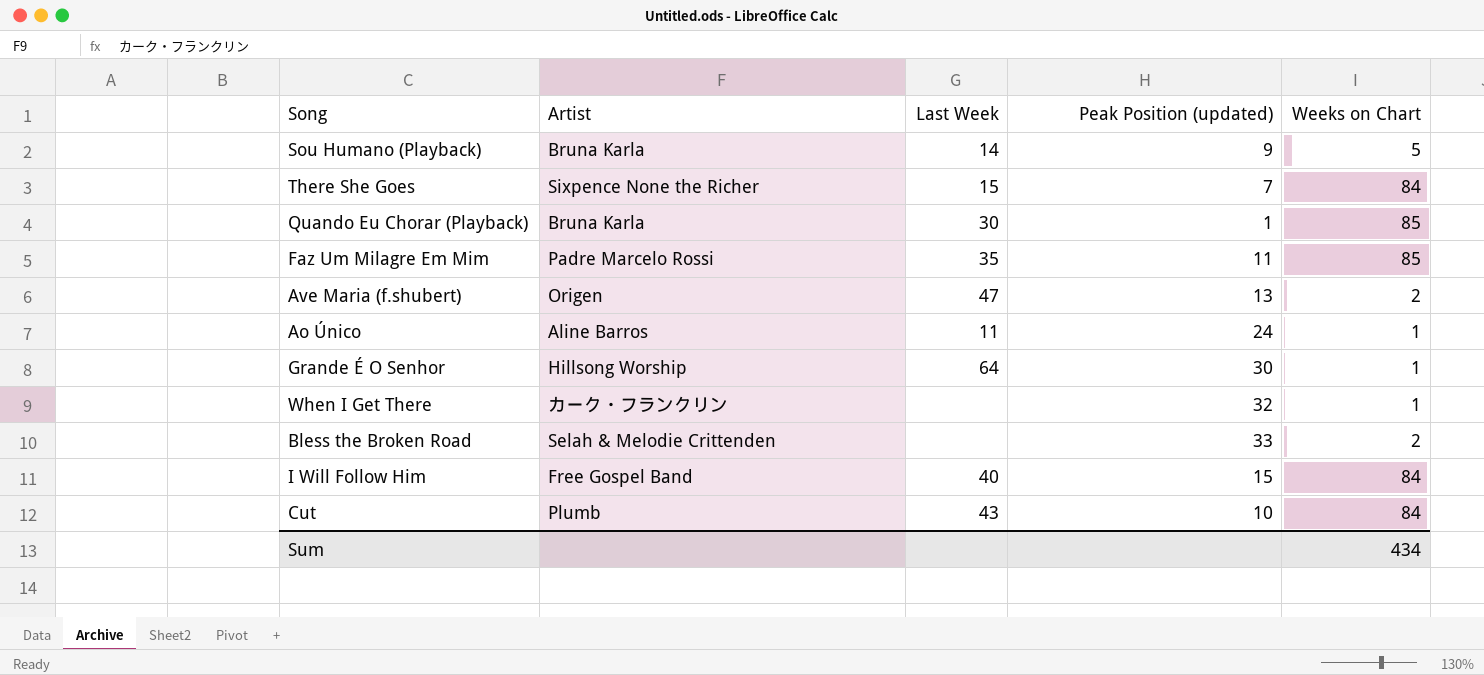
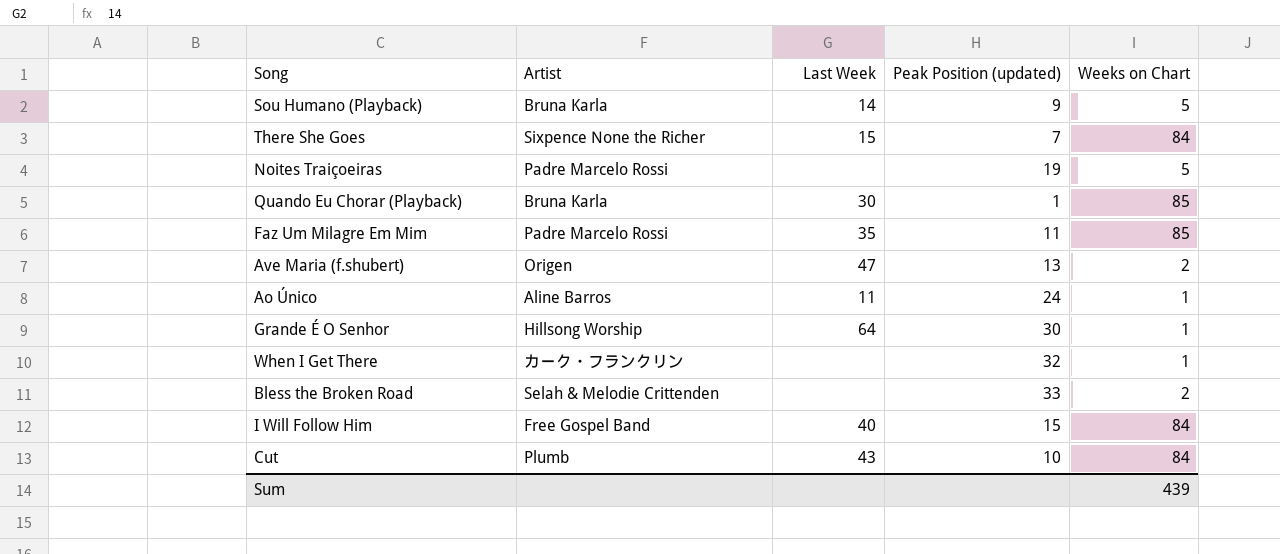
row Noites Traiçoeiras: none -> Padre Marcelo Rossi | none | 19 | 5
Sum | Weeks on Chart: 434 -> 439

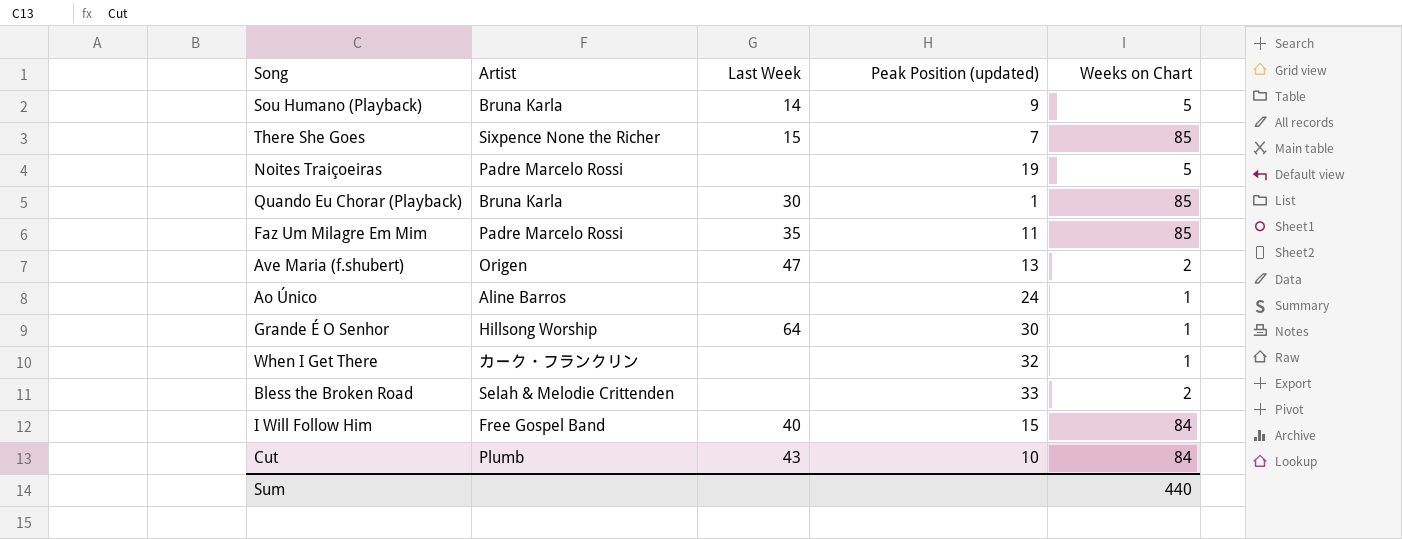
There She Goes | Weeks on Chart: 84 -> 85
Ao Único | Last Week: 11 -> none
Sum | Weeks on Chart: 439 -> 440

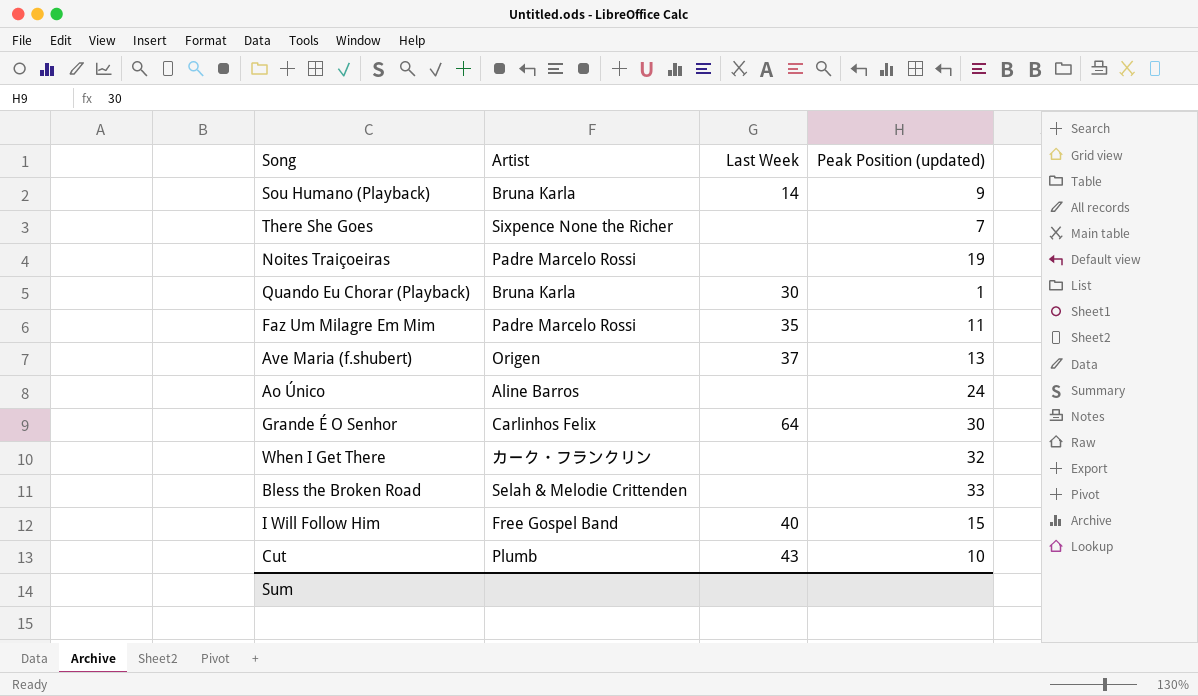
column Weeks on Chart | position: 5 -> none
There She Goes | Last Week: 15 -> none
Ave Maria (f.shubert) | Last Week: 47 -> 37
Grande É O Senhor | Artist: Hillsong Worship -> Carlinhos Felix

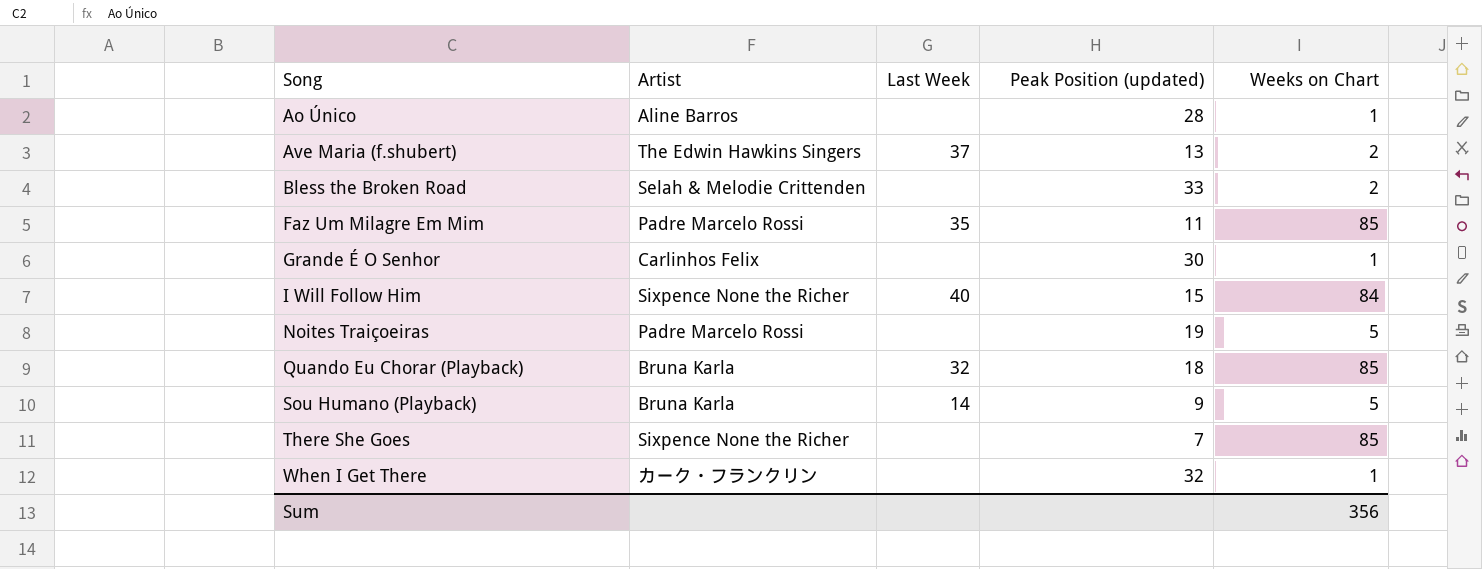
row order: none -> Song ascending
column Weeks on Chart | position: none -> 5
row Cut: Plumb | 43 | 10 -> none
Ao Único | Peak Position (updated): 24 -> 28
Ave Maria (f.shubert) | Artist: Origen -> The Edwin Hawkins Singers
Grande É O Senhor | Last Week: 64 -> none
I Will Follow Him | Artist: Free Gospel Band -> Sixpence None the Richer
Quando Eu Chorar (Playback) | Last Week: 30 -> 32
Quando Eu Chorar (Playback) | Peak Position (updated): 1 -> 18

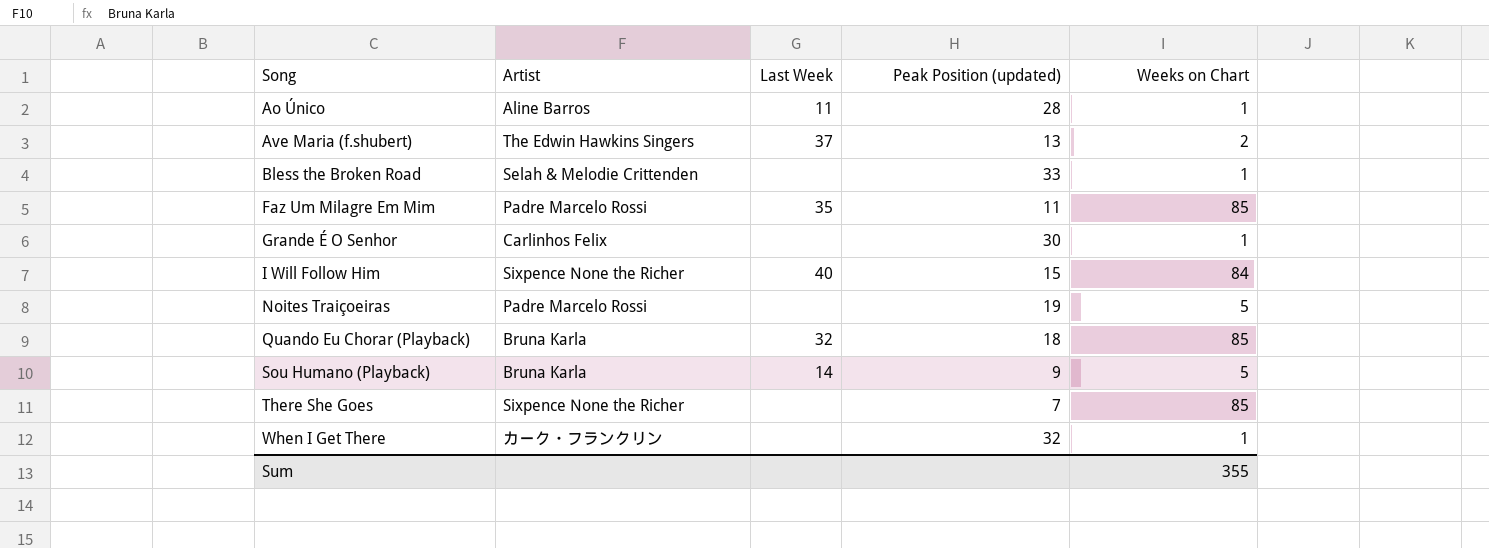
Ao Único | Last Week: none -> 11
Bless the Broken Road | Weeks on Chart: 2 -> 1
Sum | Weeks on Chart: 356 -> 355

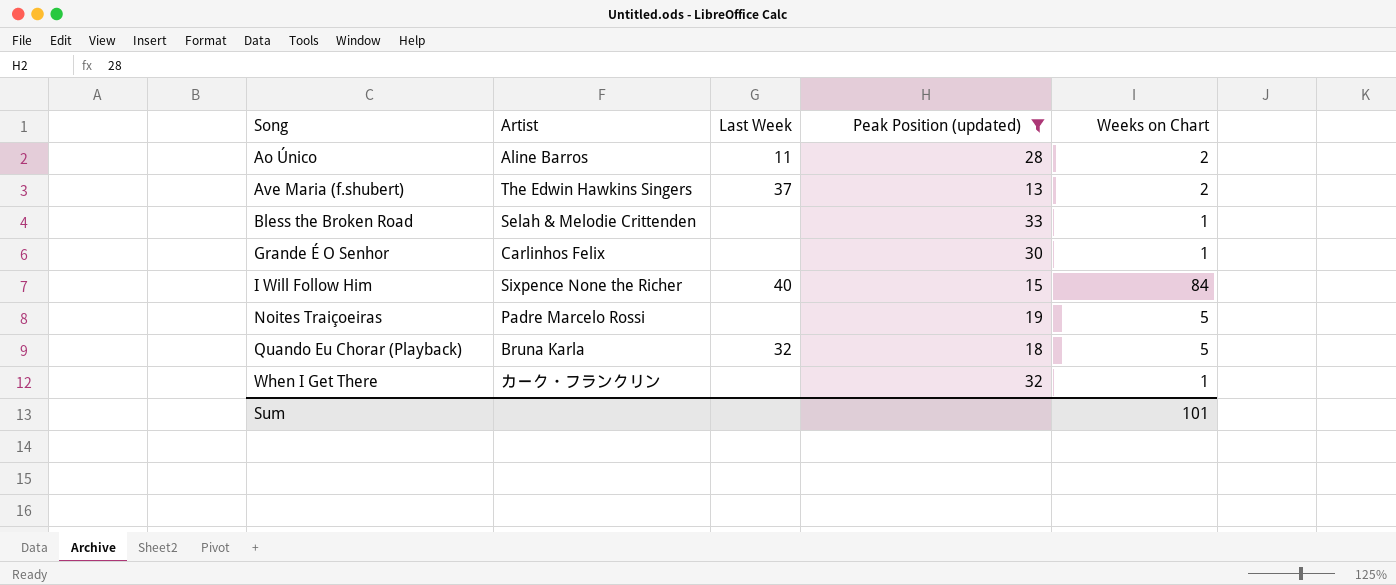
filter: none -> Peak Position (updated) >= 13
Ao Único | Weeks on Chart: 1 -> 2
Quando Eu Chorar (Playback) | Weeks on Chart: 85 -> 5
Sum | Weeks on Chart: 355 -> 101

